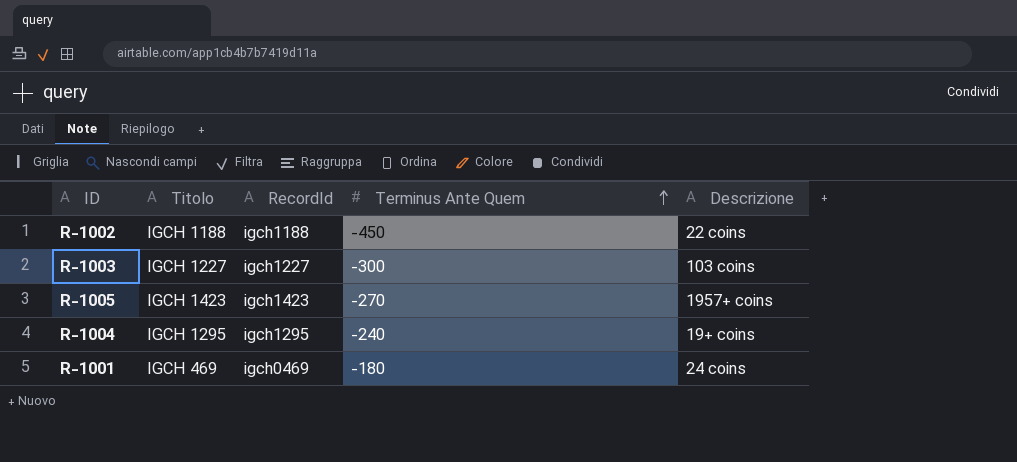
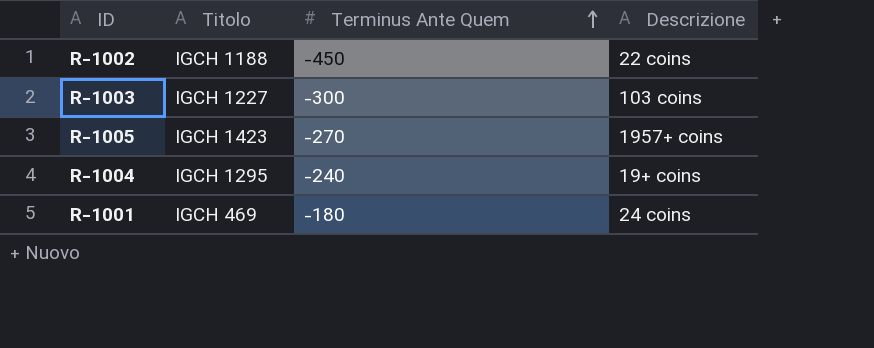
column RecordId | position: 3 -> none

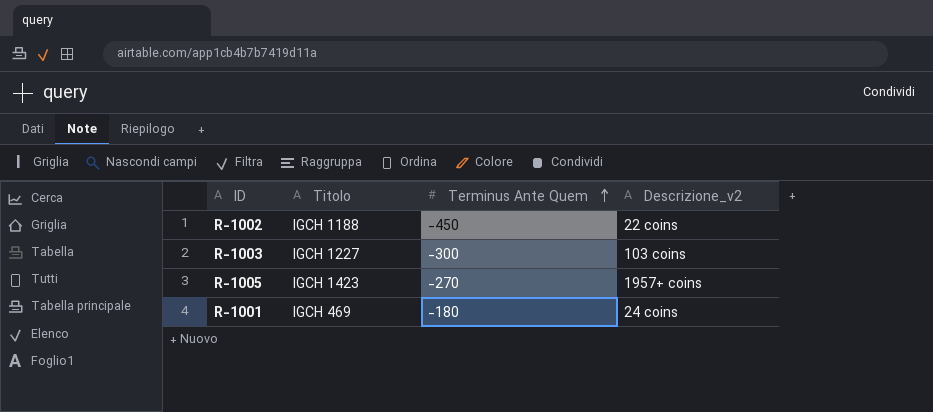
column name: Descrizione -> Descrizione_v2
row R-1004: IGCH 1295 | -240 | 19+ coins -> none

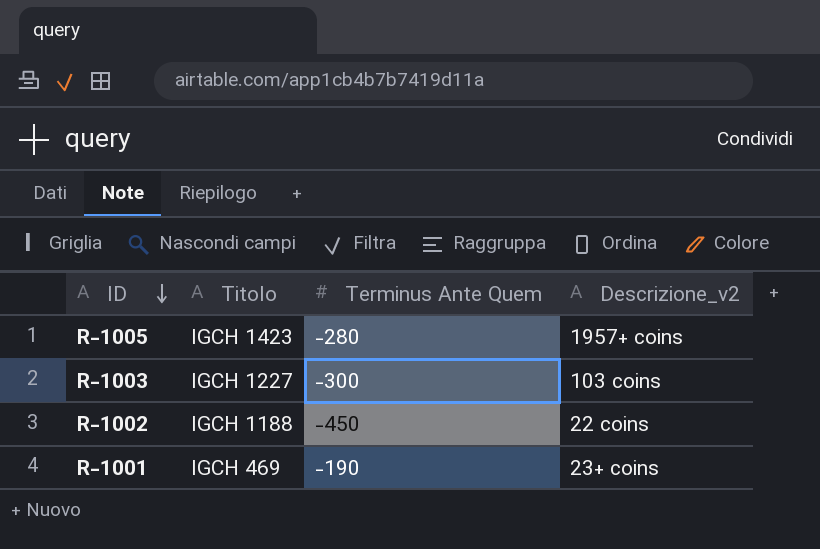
row order: Terminus Ante Quem ascending -> ID descending
R-1005 | Terminus Ante Quem: -270 -> -280
R-1001 | Terminus Ante Quem: -180 -> -190
R-1001 | Descrizione_v2: 24 coins -> 23+ coins

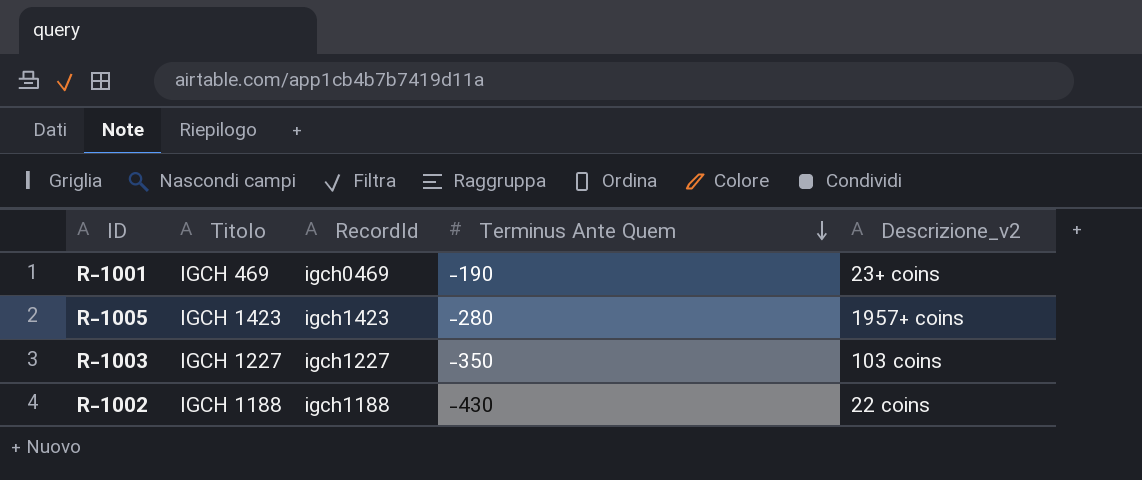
row order: ID descending -> Terminus Ante Quem descending
column RecordId | position: none -> 3
R-1003 | Terminus Ante Quem: -300 -> -350
R-1002 | Terminus Ante Quem: -450 -> -430

